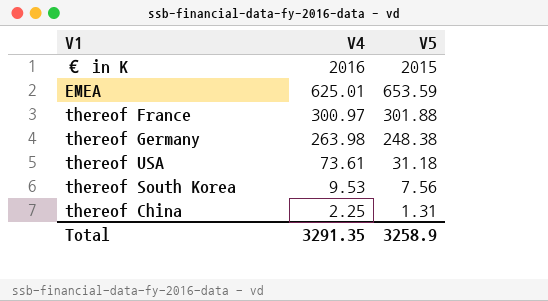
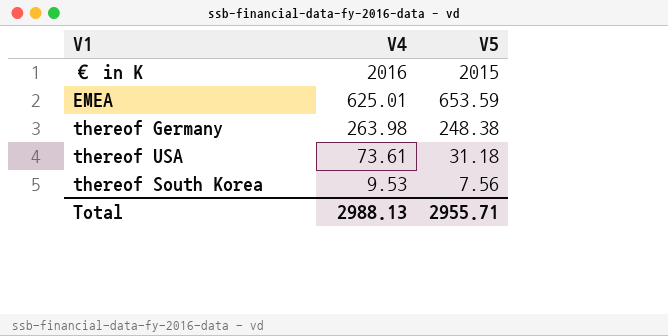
row thereof France: 300.97 | 301.88 -> none
row thereof China: 2.25 | 1.31 -> none
Total | V4: 3291.35 -> 2988.13
Total | V5: 3258.9 -> 2955.71

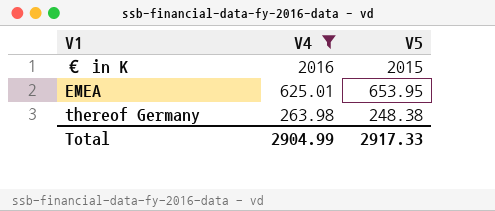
filter: none -> V4 >= 263.98
EMEA | V5: 653.59 -> 653.95
Total | V4: 2988.13 -> 2904.99
Total | V5: 2955.71 -> 2917.33

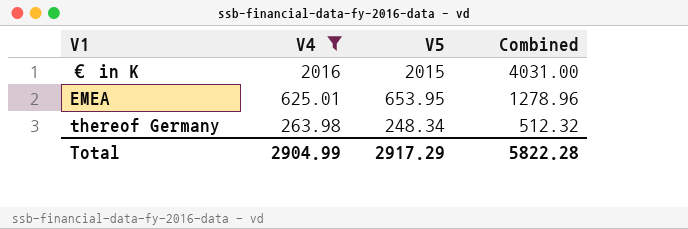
column Combined | formula: none -> [V4] + [V5]
thereof Germany | V5: 248.38 -> 248.34
Total | V5: 2917.33 -> 2917.29

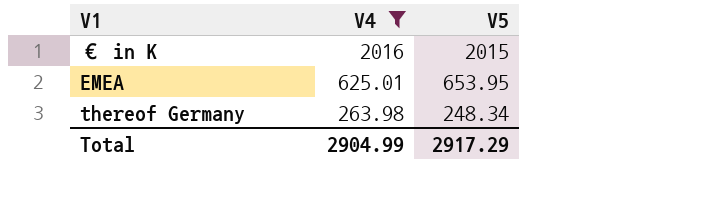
column Combined | formula: [V4] + [V5] -> none

